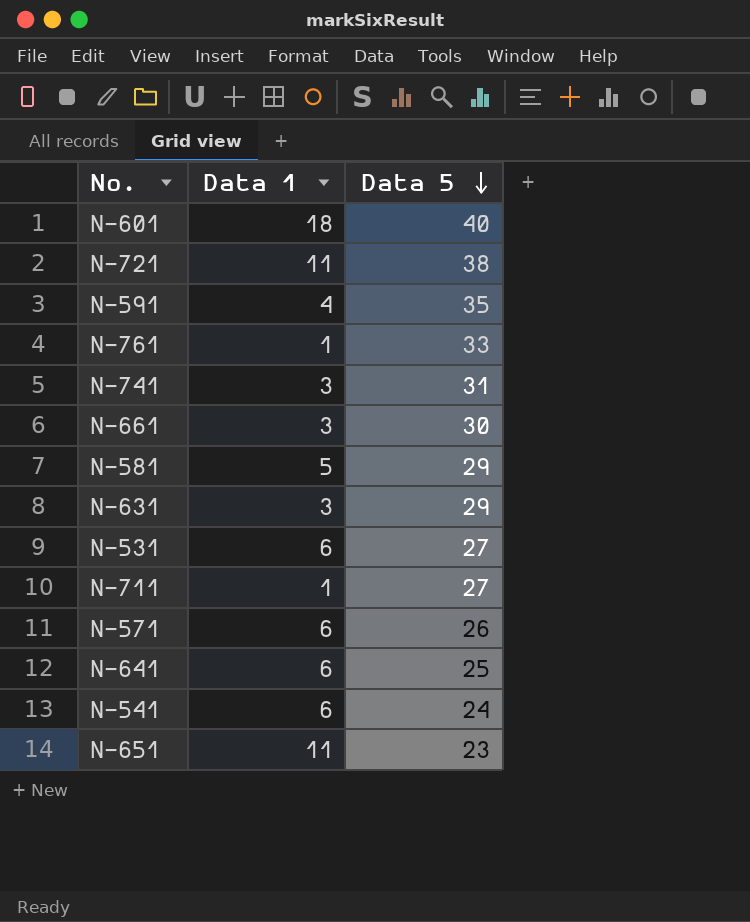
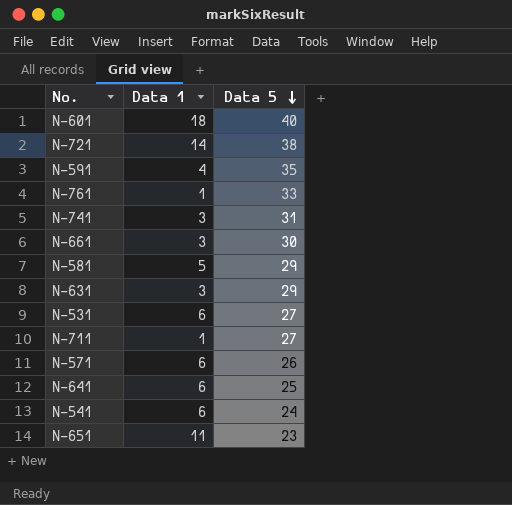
N-721 | Data 1: 11 -> 14

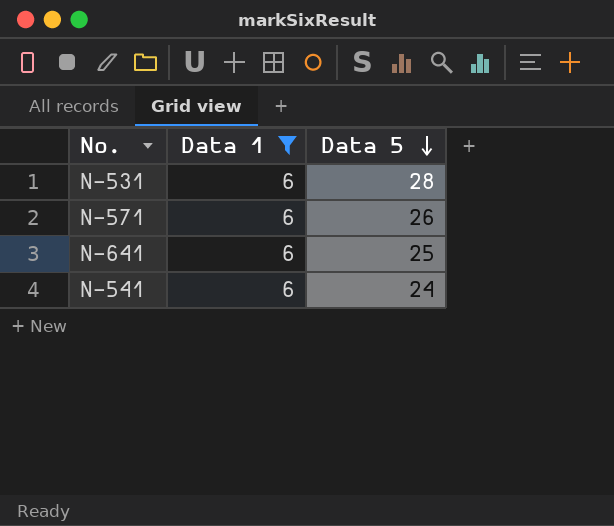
filter: none -> Data 1 = 6
N-531 | Data 5: 27 -> 28

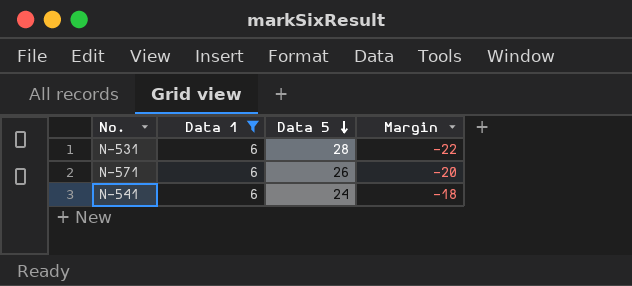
column Margin | formula: none -> [Data 1] - [Data 5]
row N-641: 6 | 25 -> none

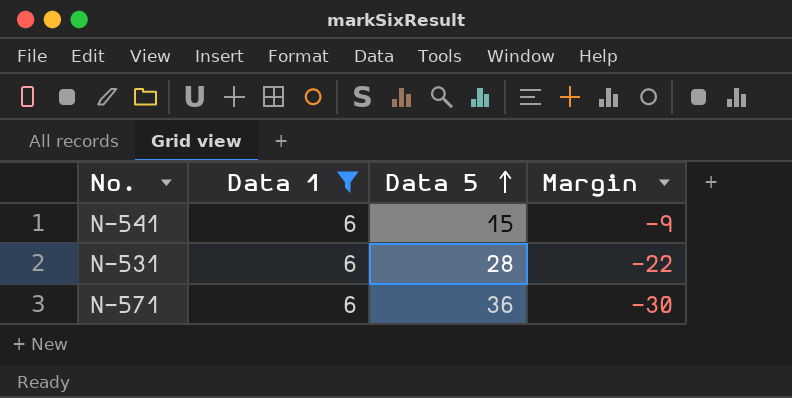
row order: Data 5 descending -> Data 5 ascending
N-541 | Data 5: 24 -> 15
N-541 | Margin: -18 -> -9
N-571 | Data 5: 26 -> 36
N-571 | Margin: -20 -> -30

